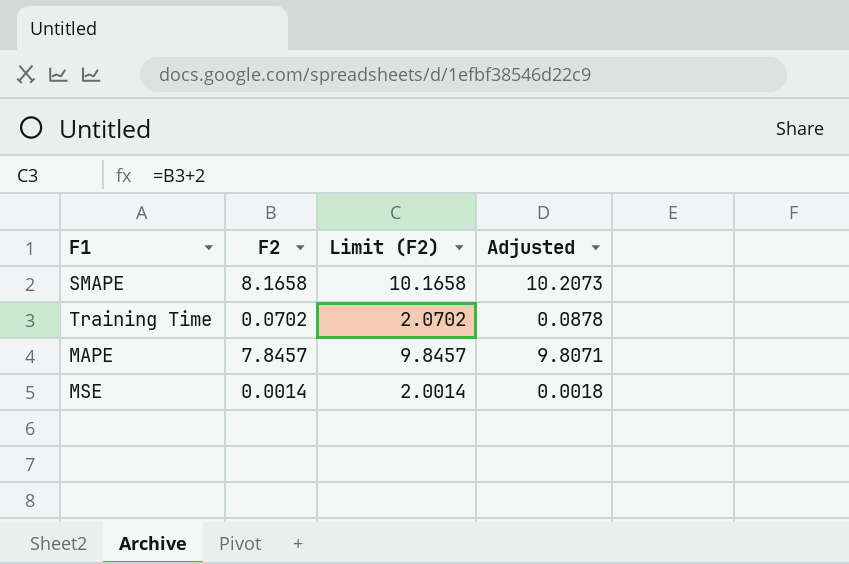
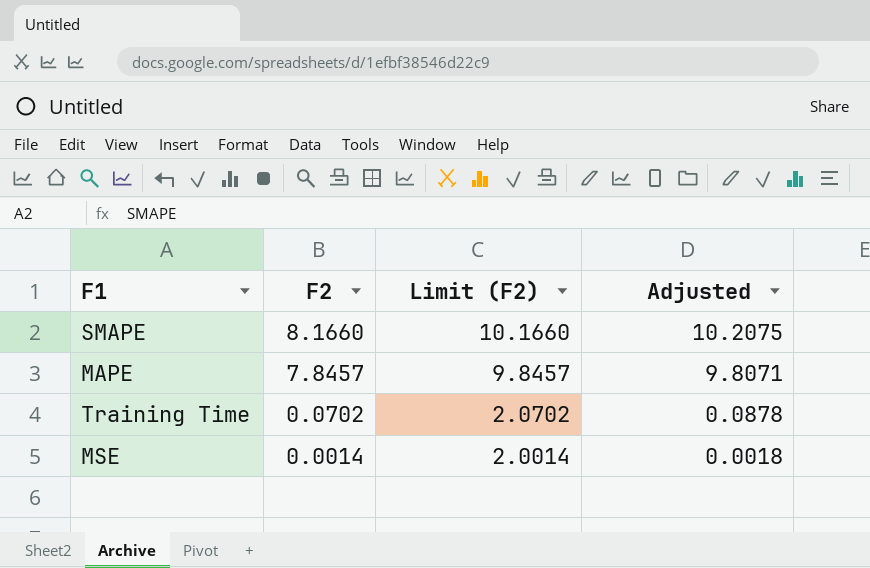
row order: none -> F2 descending
SMAPE | F2: 8.1658 -> 8.1660
SMAPE | Limit (F2): 10.1658 -> 10.1660
SMAPE | Adjusted: 10.2073 -> 10.2075

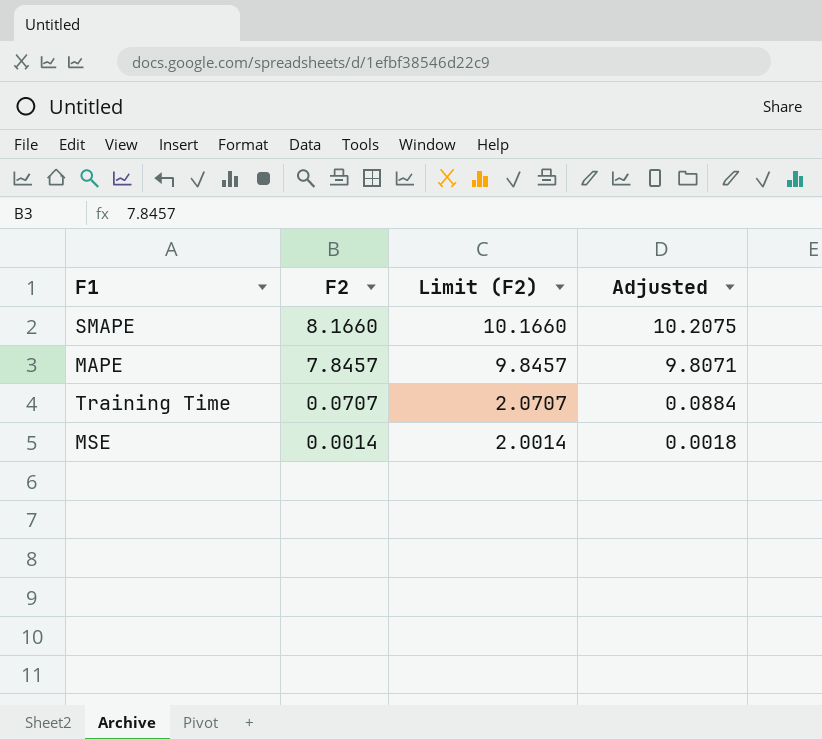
Training Time | F2: 0.0702 -> 0.0707
Training Time | Limit (F2): 2.0702 -> 2.0707
Training Time | Adjusted: 0.0878 -> 0.0884

